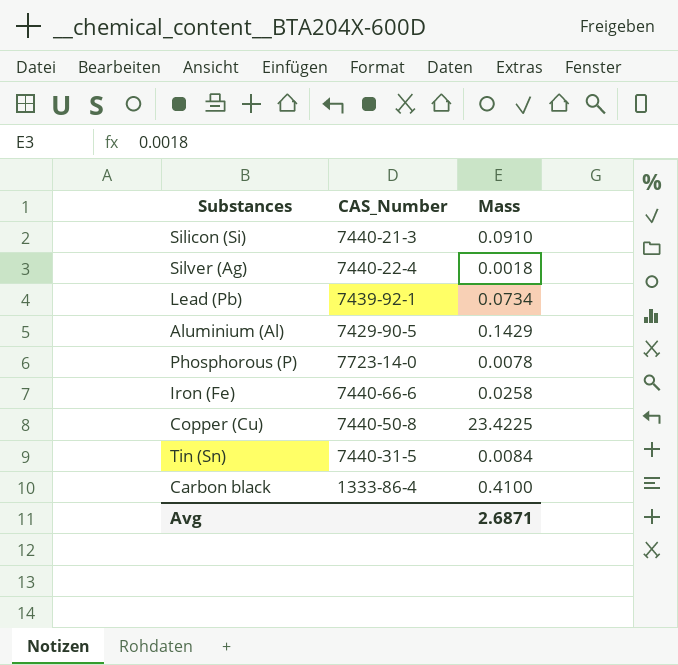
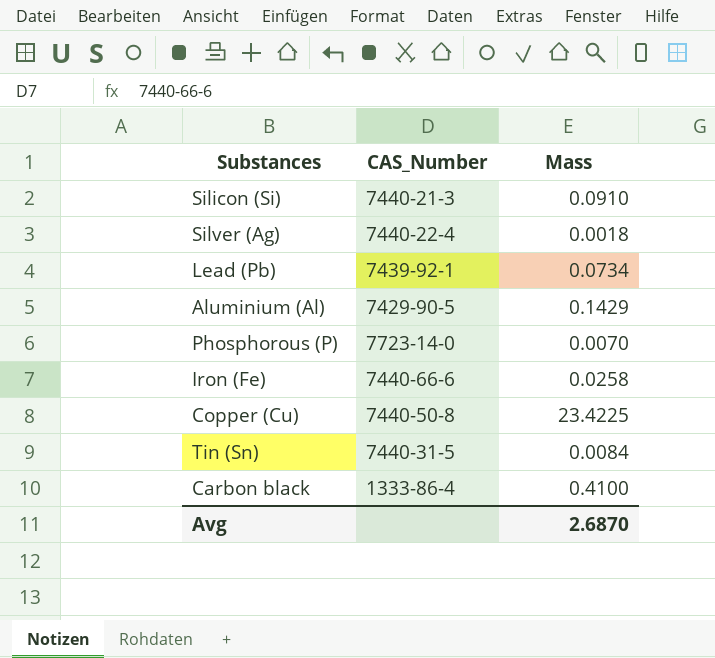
Phosphorous (P) | Mass: 0.0078 -> 0.0070
Avg | Mass: 2.6871 -> 2.6870

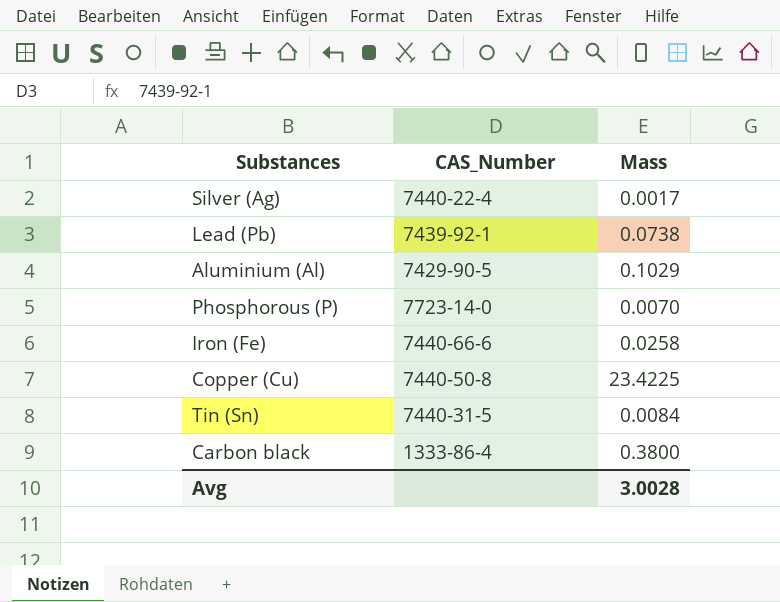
row Silicon (Si): 7440-21-3 | 0.0910 -> none
Silver (Ag) | Mass: 0.0018 -> 0.0017
Lead (Pb) | Mass: 0.0734 -> 0.0738
Aluminium (Al) | Mass: 0.1429 -> 0.1029
Carbon black | Mass: 0.4100 -> 0.3800
Avg | Mass: 2.6870 -> 3.0028

